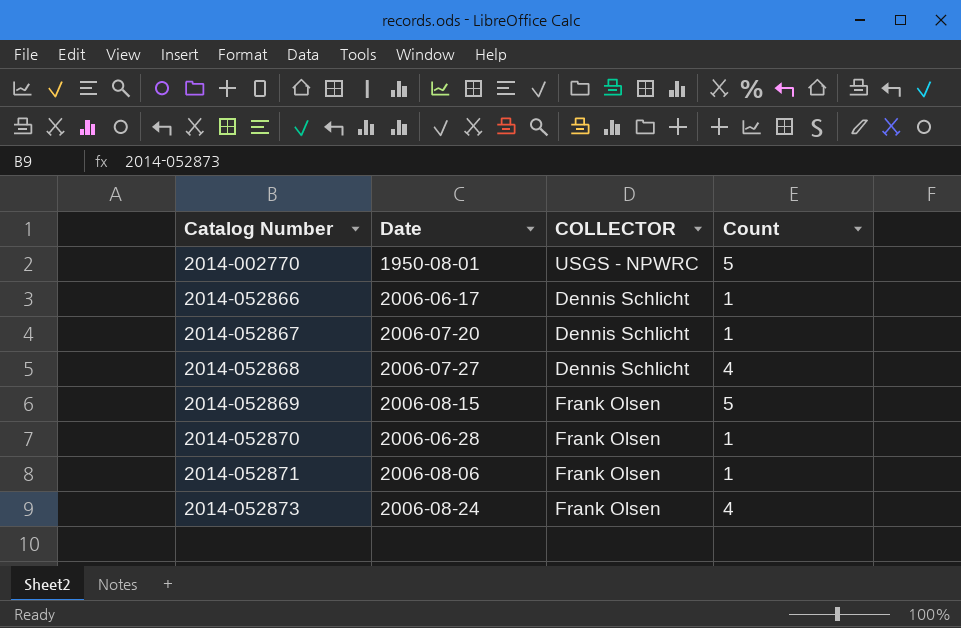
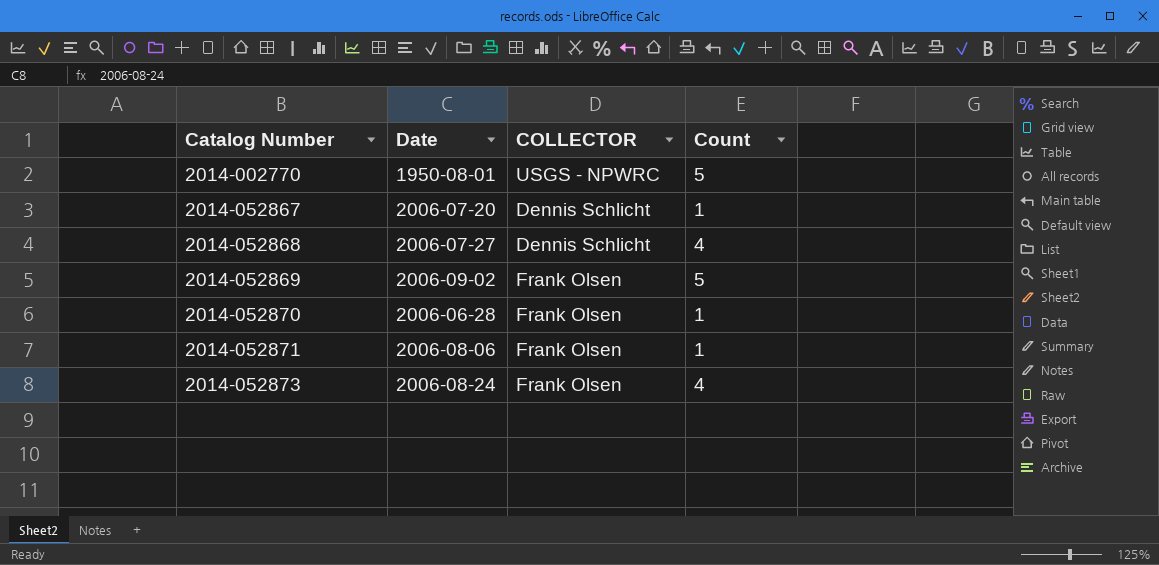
row 2014-052866: 2006-06-17 | Dennis Schlicht | 1 -> none
2014-052869 | Date: 2006-08-15 -> 2006-09-02

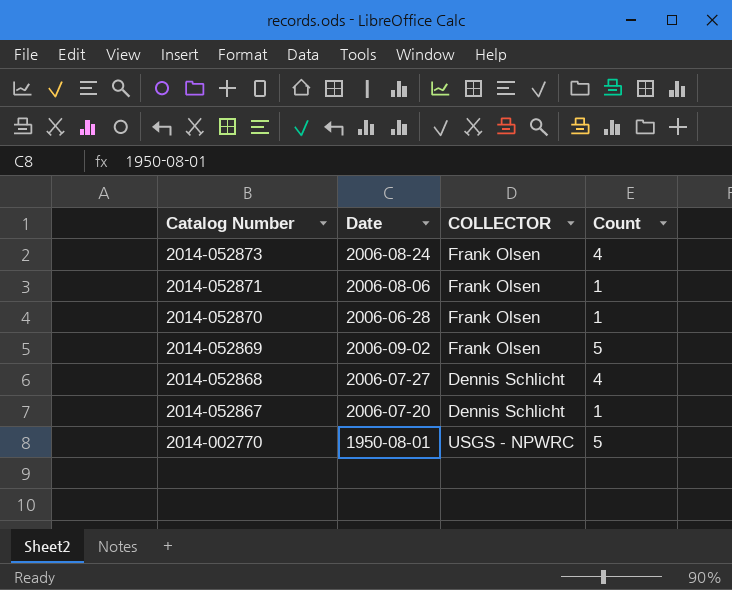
row order: Catalog Number ascending -> Catalog Number descending

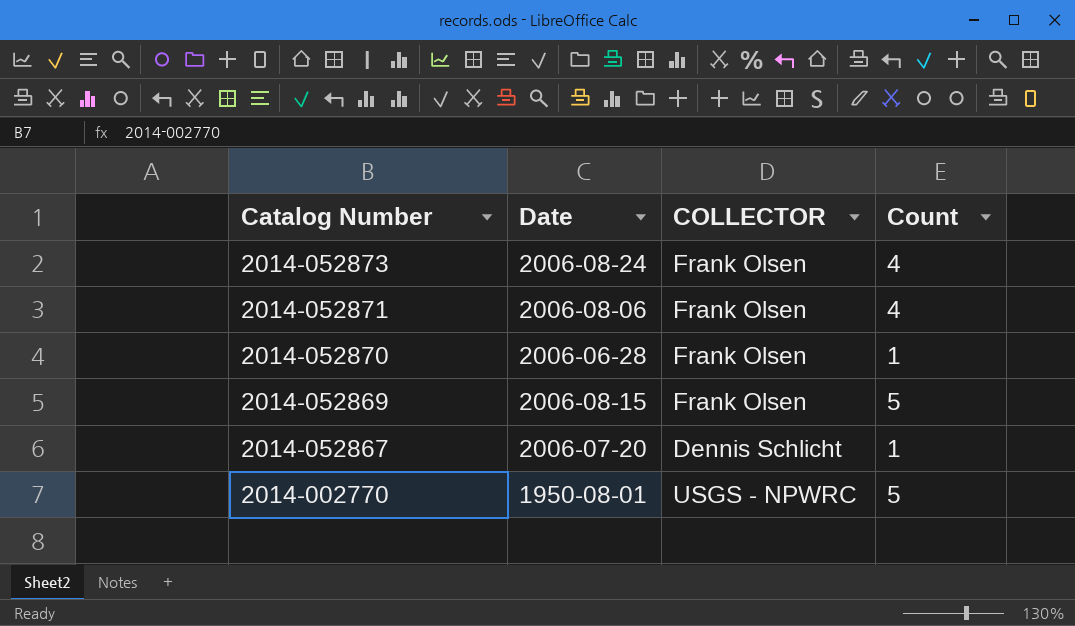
row 2014-052868: 2006-07-27 | Dennis Schlicht | 4 -> none
2014-052871 | Count: 1 -> 4
2014-052869 | Date: 2006-09-02 -> 2006-08-15

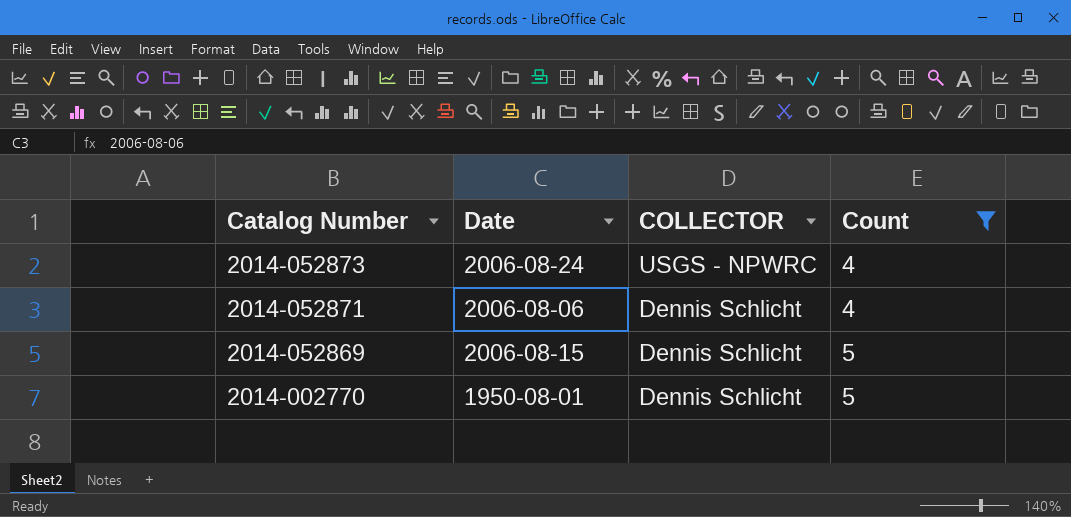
filter: none -> Count != 1
2014-052873 | COLLECTOR: Frank Olsen -> USGS - NPWRC
2014-052871 | COLLECTOR: Frank Olsen -> Dennis Schlicht
2014-052869 | COLLECTOR: Frank Olsen -> Dennis Schlicht
2014-002770 | COLLECTOR: USGS - NPWRC -> Dennis Schlicht

